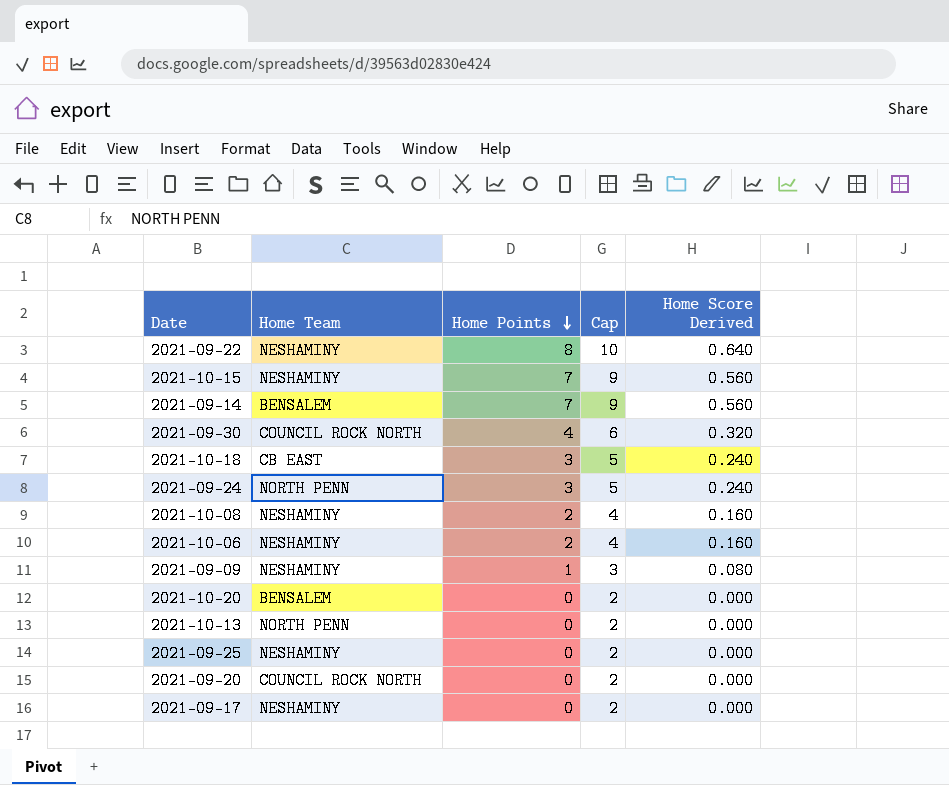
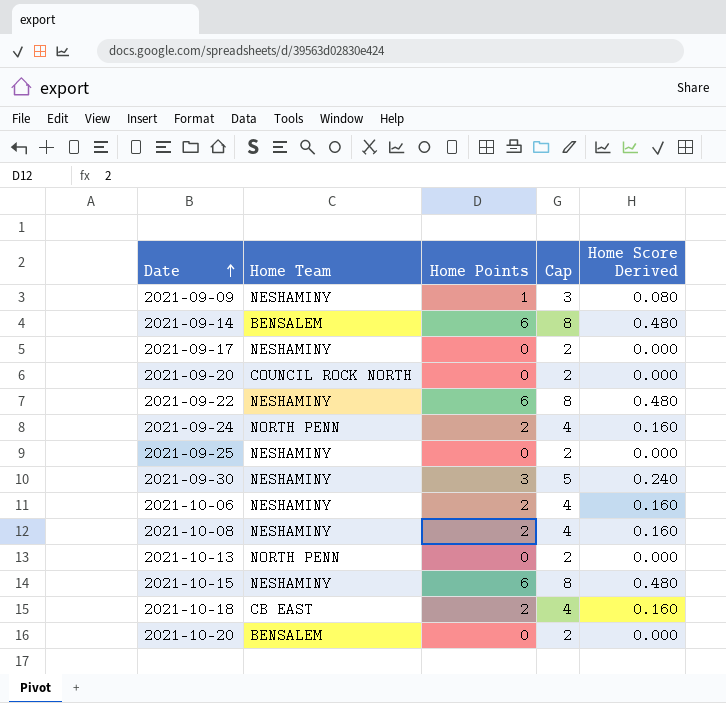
row order: Home Points descending -> Date ascending
2021-09-14 | Home Points: 7 -> 6
2021-09-14 | Cap: 9 -> 8
2021-09-14 | Home Score Derived: 0.560 -> 0.480
2021-09-22 | Home Points: 8 -> 6
2021-09-22 | Cap: 10 -> 8
2021-09-22 | Home Score Derived: 0.640 -> 0.480
2021-09-24 | Home Points: 3 -> 2
2021-09-24 | Cap: 5 -> 4
2021-09-24 | Home Score Derived: 0.240 -> 0.160
2021-09-30 | Home Team: COUNCIL ROCK NORTH -> NESHAMINY
2021-09-30 | Home Points: 4 -> 3
2021-09-30 | Cap: 6 -> 5
2021-09-30 | Home Score Derived: 0.320 -> 0.240
2021-10-15 | Home Points: 7 -> 6
2021-10-15 | Cap: 9 -> 8
2021-10-15 | Home Score Derived: 0.560 -> 0.480
2021-10-18 | Home Points: 3 -> 2
2021-10-18 | Cap: 5 -> 4
2021-10-18 | Home Score Derived: 0.240 -> 0.160

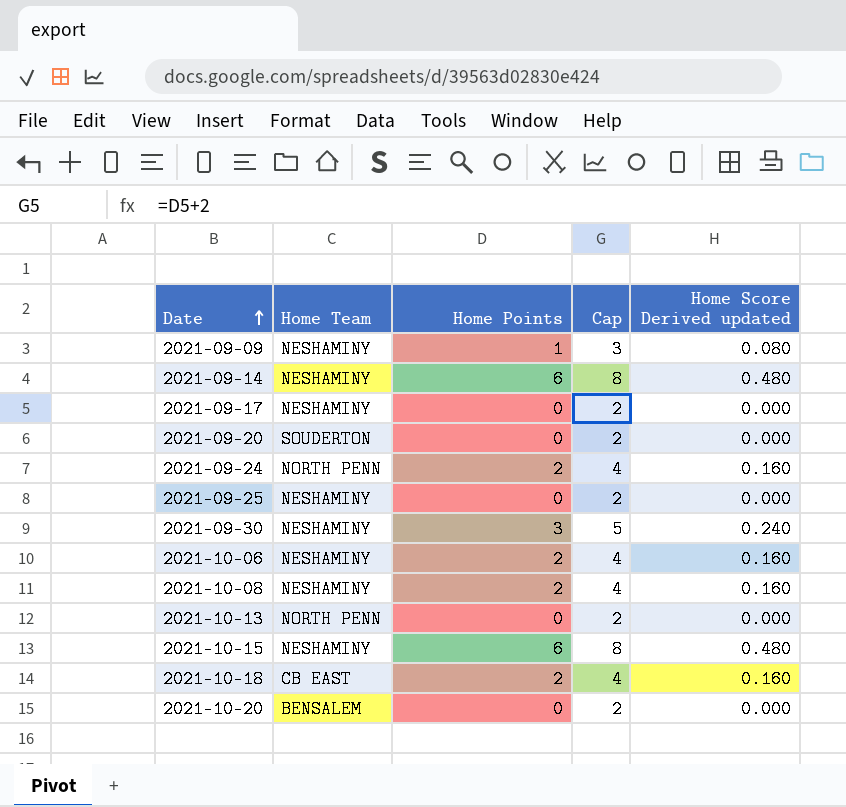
column name: Home Score Derived -> Home Score Derived updated
row 2021-09-22: NESHAMINY | 6 | 8 | 0.480 -> none
2021-09-14 | Home Team: BENSALEM -> NESHAMINY
2021-09-20 | Home Team: COUNCIL ROCK NORTH -> SOUDERTON

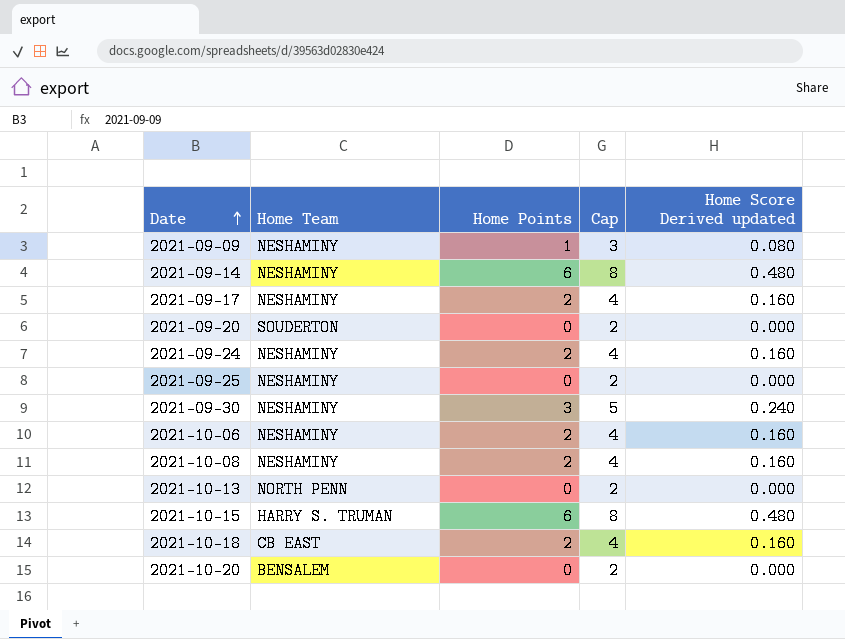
2021-09-17 | Home Points: 0 -> 2
2021-09-17 | Cap: 2 -> 4
2021-09-17 | Home Score Derived updated: 0.000 -> 0.160
2021-09-24 | Home Team: NORTH PENN -> NESHAMINY
2021-10-15 | Home Team: NESHAMINY -> HARRY S. TRUMAN

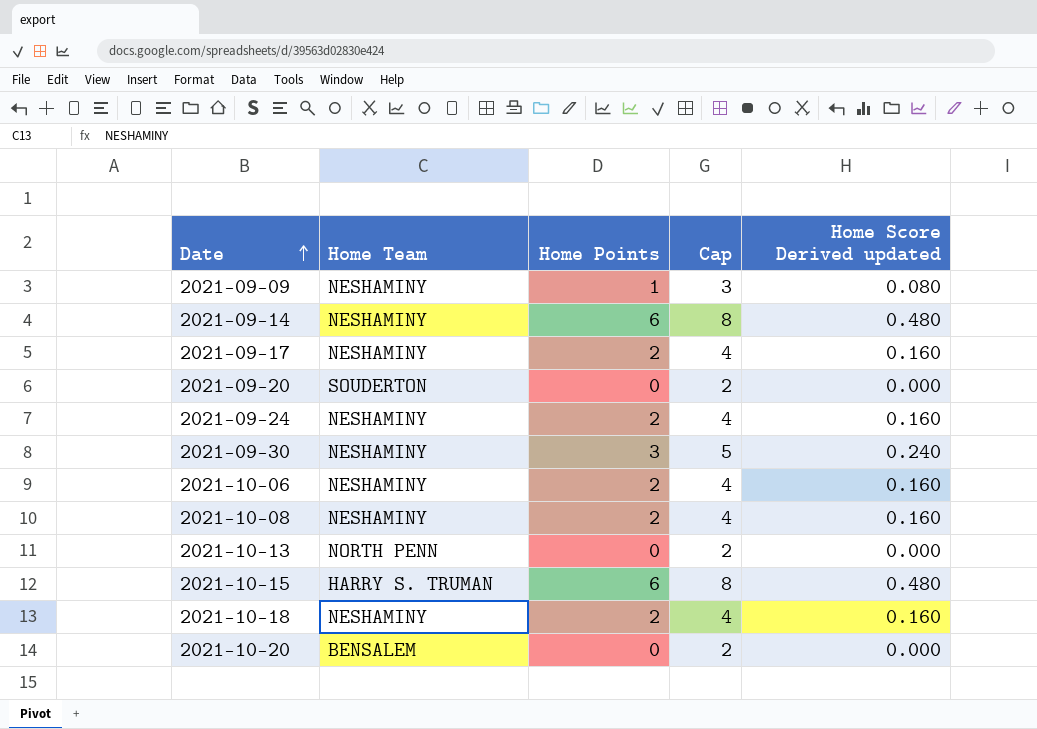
row 2021-09-25: NESHAMINY | 0 | 2 | 0.000 -> none
2021-10-18 | Home Team: CB EAST -> NESHAMINY

